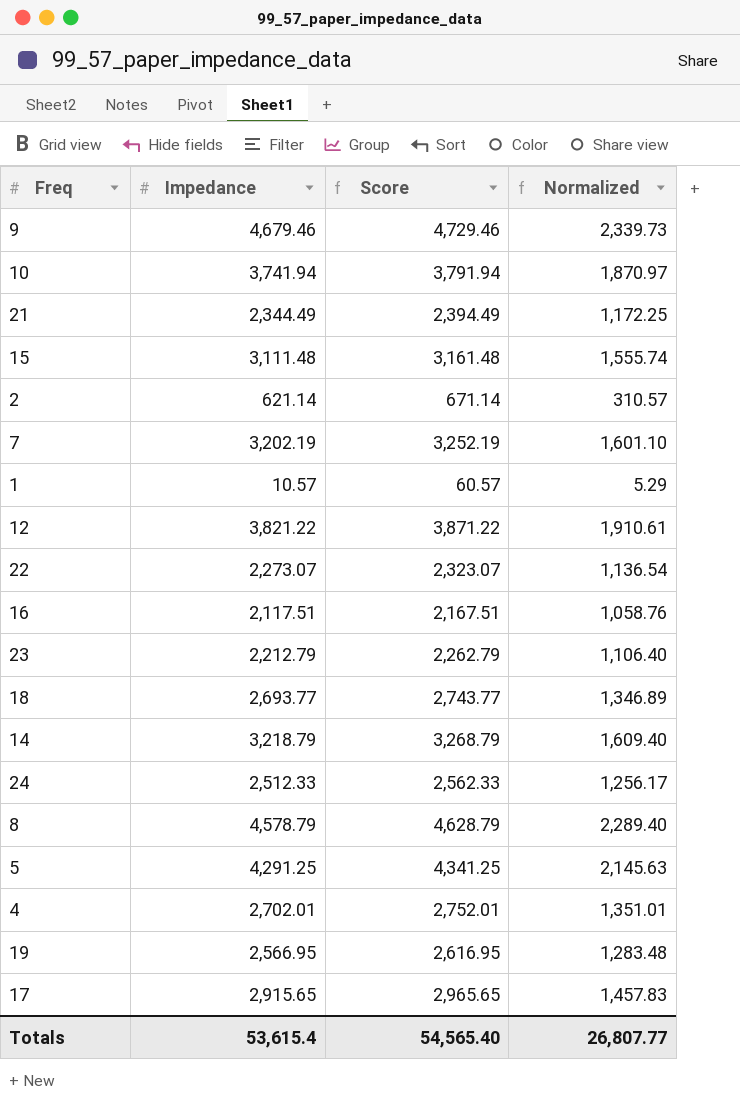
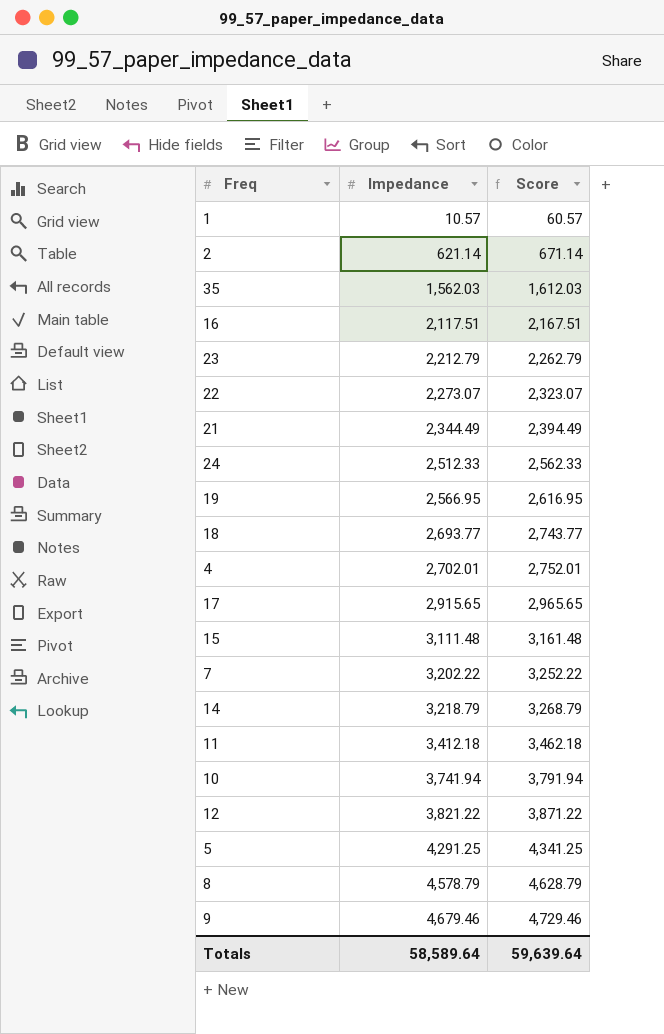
row order: none -> Impedance ascending
column Normalized | formula: [Impedance] * 0.5 -> none
row 35: none -> 1,562.03 | 1,612.03
7 | Impedance: 3,202.19 -> 3,202.22
7 | Score: 3,252.19 -> 3,252.22
row 11: none -> 3,412.18 | 3,462.18
Totals | Impedance: 53,615.4 -> 58,589.64
Totals | Score: 54,565.40 -> 59,639.64

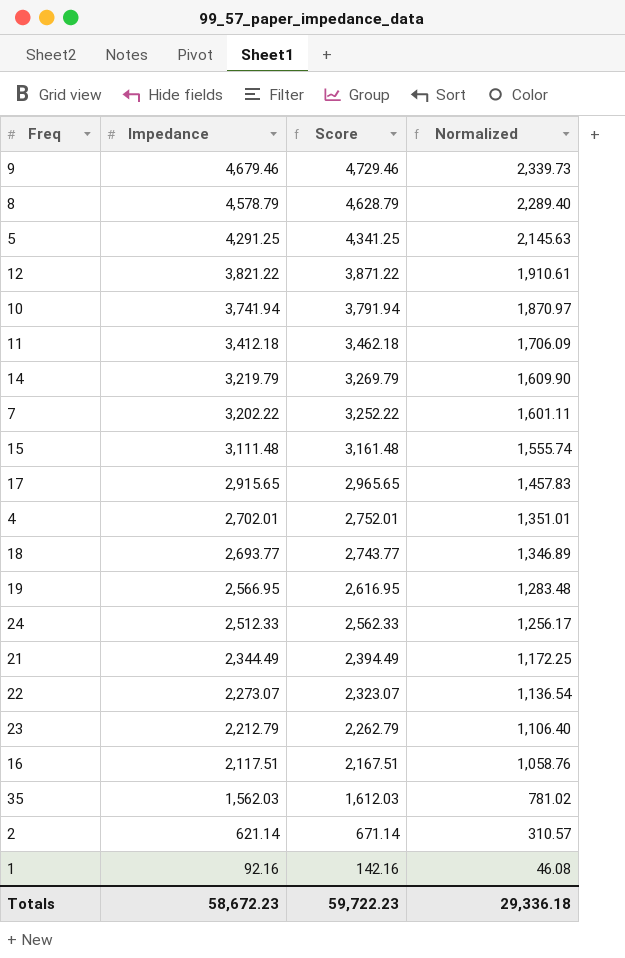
row order: Impedance ascending -> Impedance descending
column Normalized | formula: none -> [Impedance] * 0.5
14 | Impedance: 3,218.79 -> 3,219.79
14 | Score: 3,268.79 -> 3,269.79
1 | Impedance: 10.57 -> 92.16
1 | Score: 60.57 -> 142.16
Totals | Impedance: 58,589.64 -> 58,672.23
Totals | Score: 59,639.64 -> 59,722.23

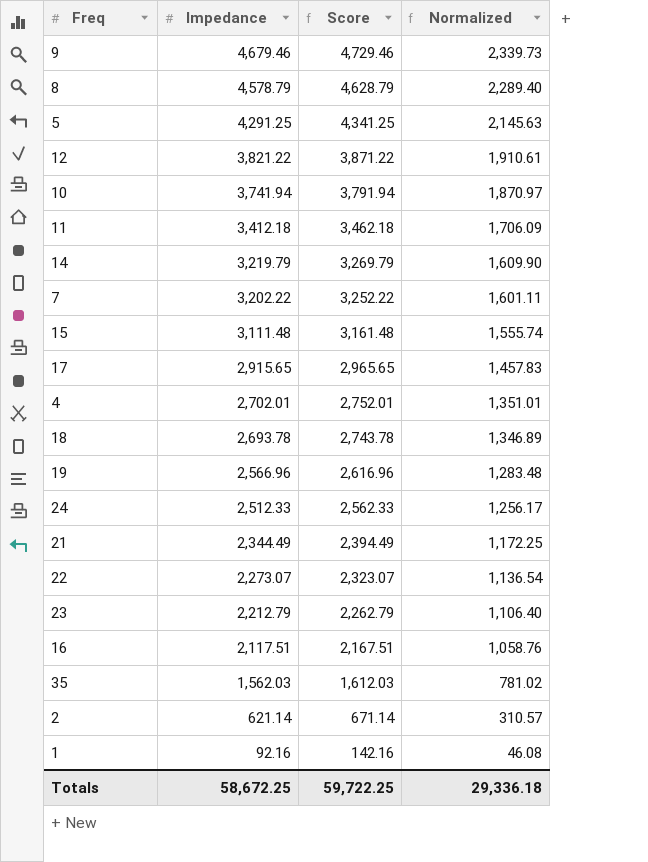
18 | Impedance: 2,693.77 -> 2,693.78
18 | Score: 2,743.77 -> 2,743.78
19 | Impedance: 2,566.95 -> 2,566.96
19 | Score: 2,616.95 -> 2,616.96
Totals | Impedance: 58,672.23 -> 58,672.25
Totals | Score: 59,722.23 -> 59,722.25

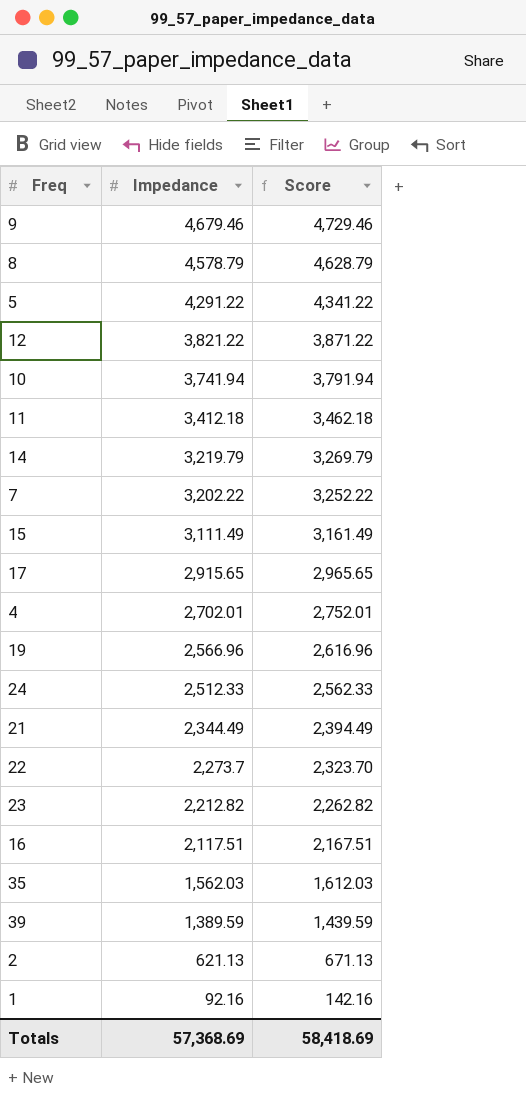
column Normalized | formula: [Impedance] * 0.5 -> none
row 18: 2,693.78 | 2,743.78 | 1,346.89 -> none
5 | Impedance: 4,291.25 -> 4,291.22
5 | Score: 4,341.25 -> 4,341.22
15 | Impedance: 3,111.48 -> 3,111.49
15 | Score: 3,161.48 -> 3,161.49
22 | Impedance: 2,273.07 -> 2,273.7
22 | Score: 2,323.07 -> 2,323.70
23 | Impedance: 2,212.79 -> 2,212.82
23 | Score: 2,262.79 -> 2,262.82
row 39: none -> 1,389.59 | 1,439.59
2 | Impedance: 621.14 -> 621.13
2 | Score: 671.14 -> 671.13
Totals | Impedance: 58,672.25 -> 57,368.69
Totals | Score: 59,722.25 -> 58,418.69

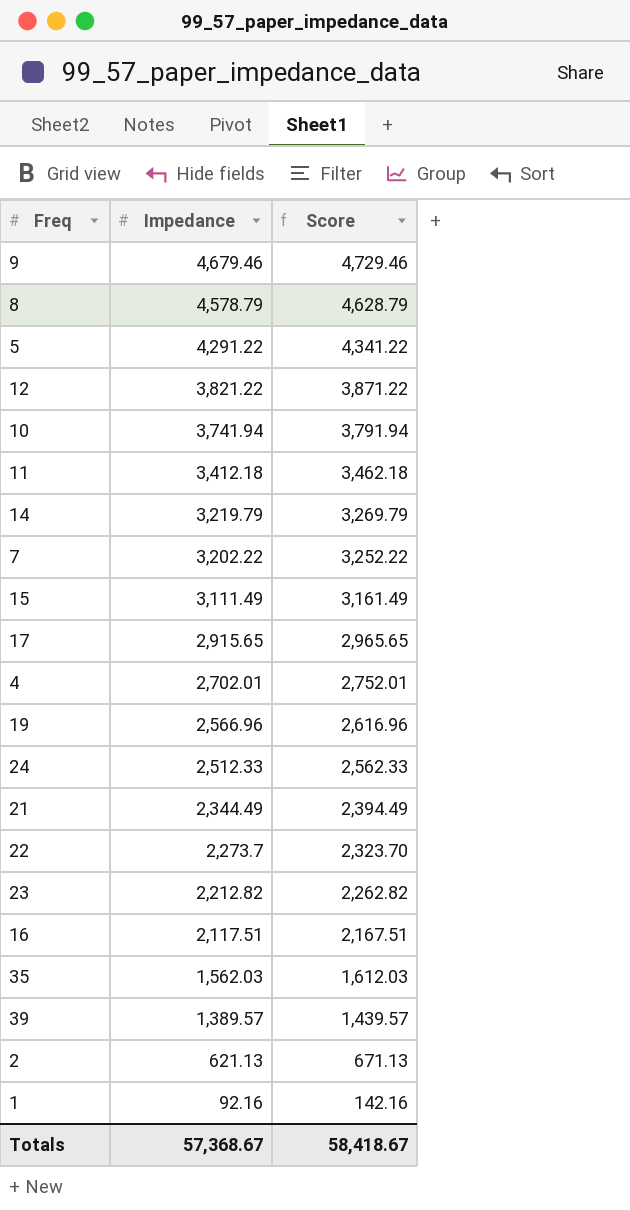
39 | Impedance: 1,389.59 -> 1,389.57
39 | Score: 1,439.59 -> 1,439.57
Totals | Impedance: 57,368.69 -> 57,368.67
Totals | Score: 58,418.69 -> 58,418.67

